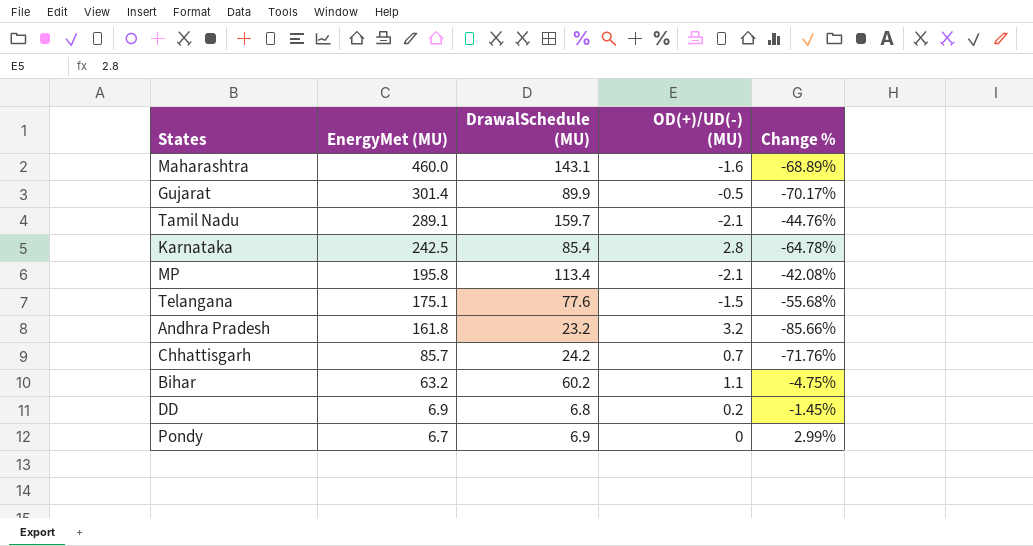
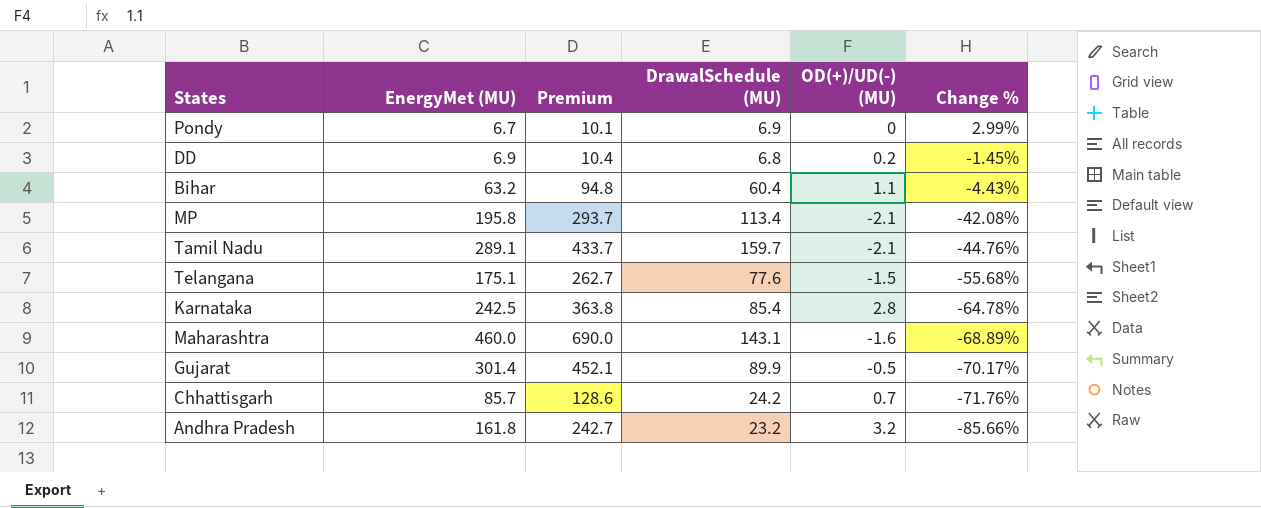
row order: EnergyMet (MU) descending -> Change % descending
column Premium | formula: none -> [EnergyMet (MU)] * 1.5
Bihar | DrawalSchedule (MU): 60.2 -> 60.4
Bihar | Change %: -4.75% -> -4.43%

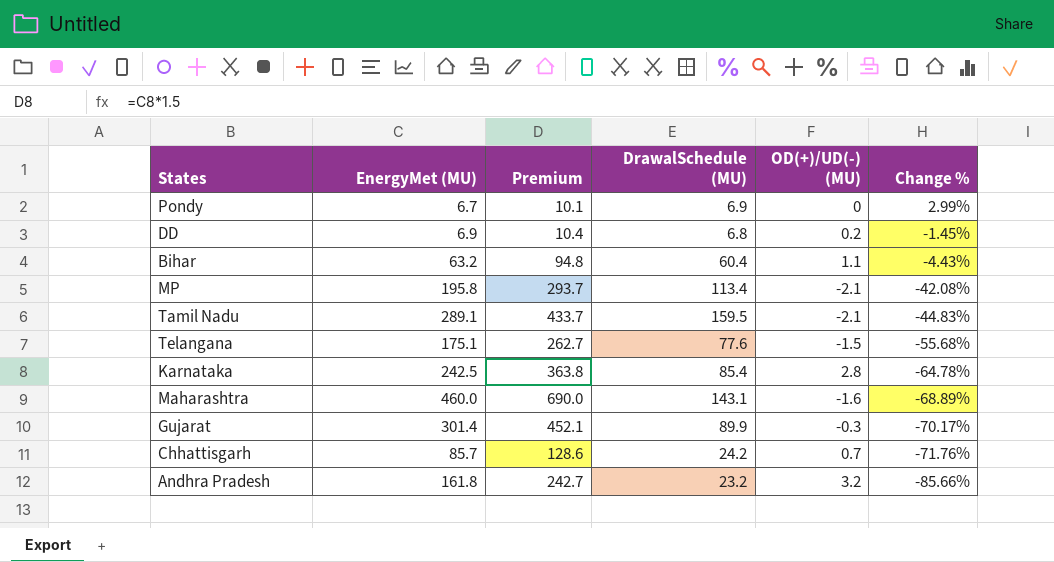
Tamil Nadu | DrawalSchedule (MU): 159.7 -> 159.5
Tamil Nadu | Change %: -44.76% -> -44.83%
Gujarat | OD(+)/UD(-) (MU): -0.5 -> -0.3

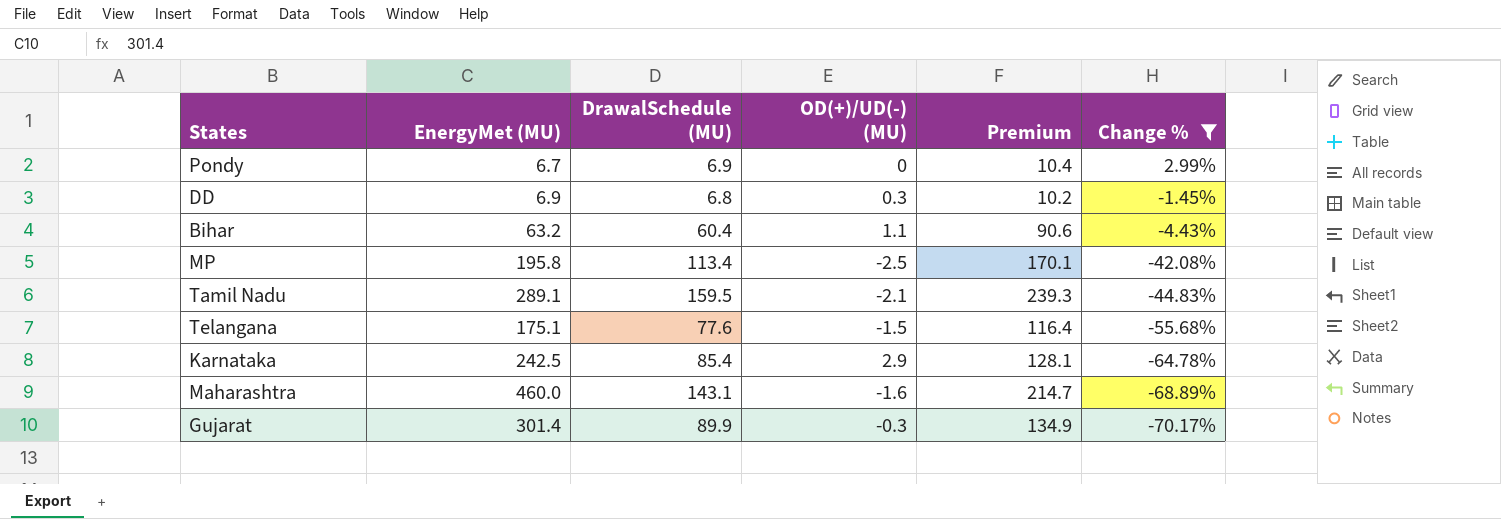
filter: none -> Change % >= -70.17%
column Premium | formula: [EnergyMet (MU)] * 1.5 -> [DrawalSchedule (MU)] * 1.5
column Premium | position: 3 -> 5
DD | OD(+)/UD(-) (MU): 0.2 -> 0.3
MP | OD(+)/UD(-) (MU): -2.1 -> -2.5
Karnataka | OD(+)/UD(-) (MU): 2.8 -> 2.9

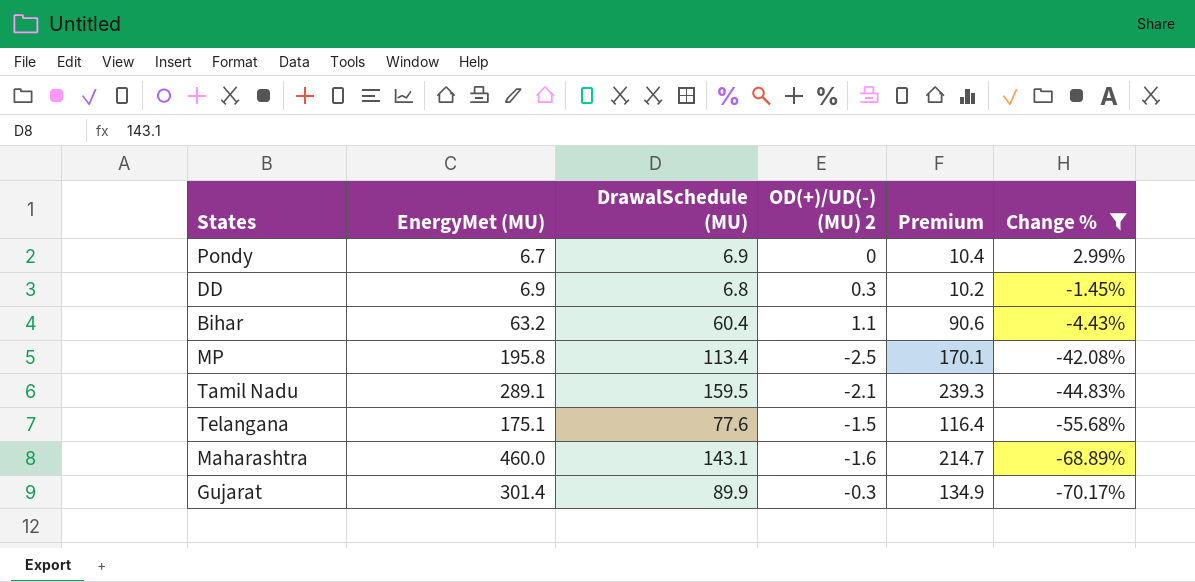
column name: OD(+)/UD(-) (MU) -> OD(+)/UD(-) (MU) 2
row Karnataka: 242.5 | 85.4 | 2.9 | 128.1 | -64.78% -> none

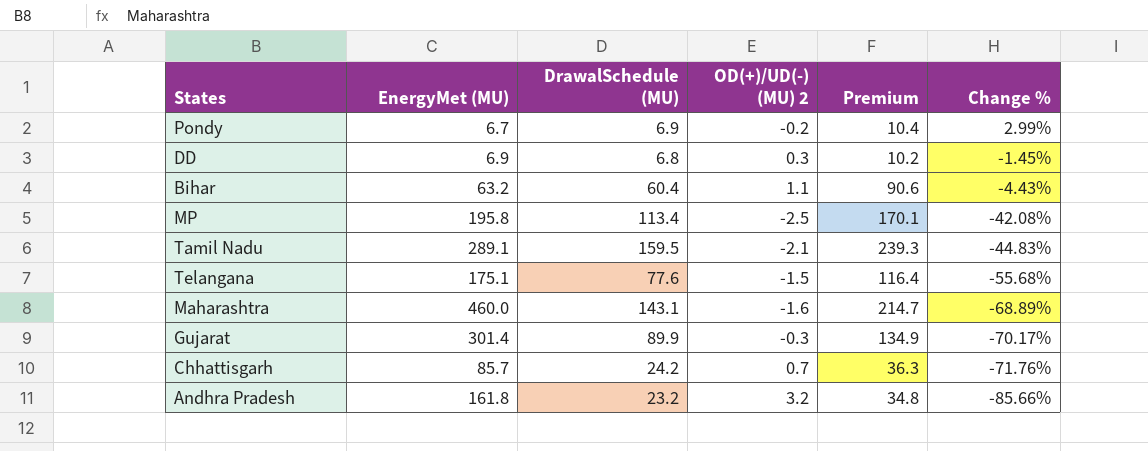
filter: Change % >= -70.17% -> none
Pondy | OD(+)/UD(-) (MU) 2: 0 -> -0.2

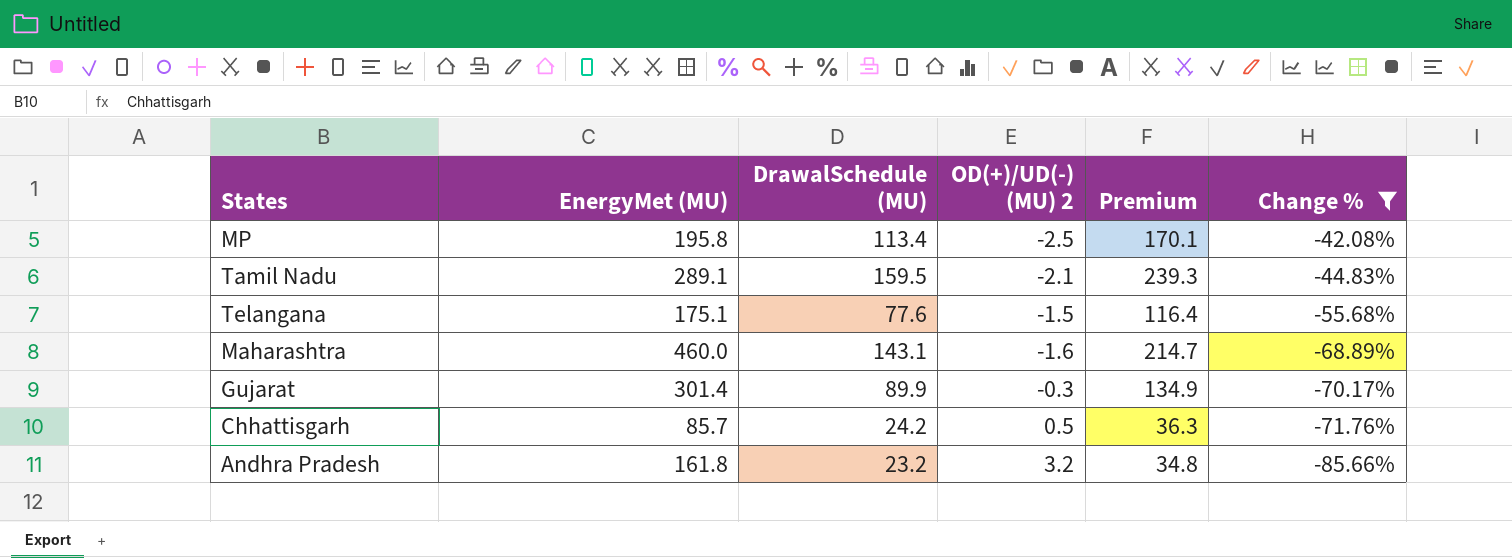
filter: none -> Change % <= -42.08%
Chhattisgarh | OD(+)/UD(-) (MU) 2: 0.7 -> 0.5

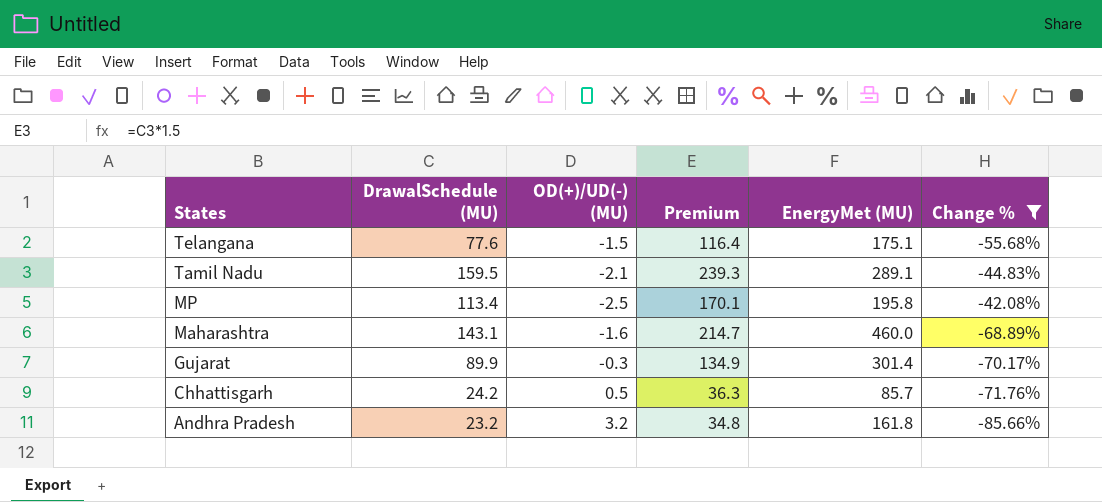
row order: Change % descending -> States descending
column name: OD(+)/UD(-) (MU) 2 -> OD(+)/UD(-) (MU)
column EnergyMet (MU) | position: 2 -> 5

